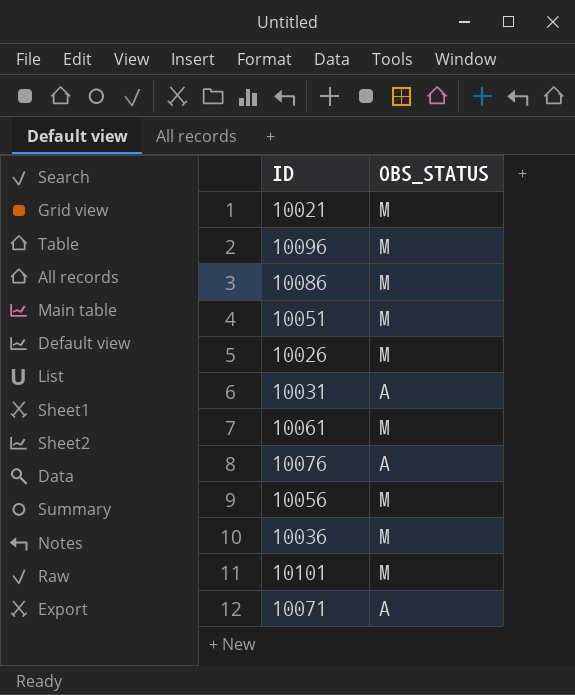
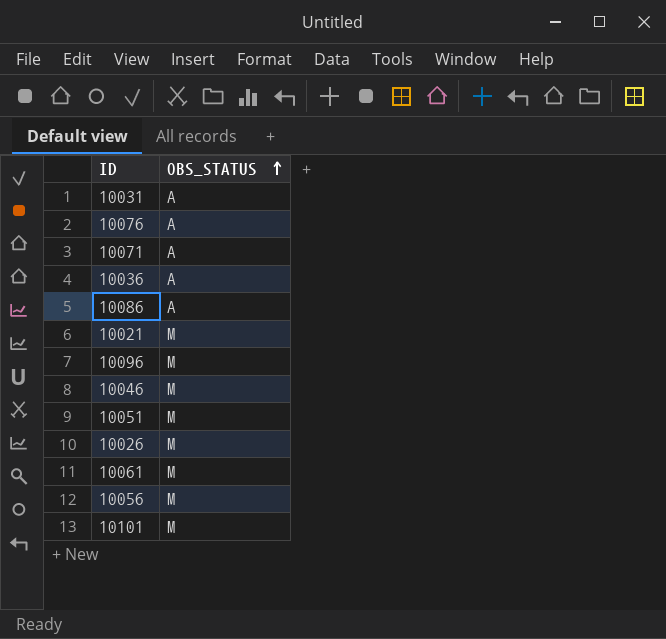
row order: none -> OBS_STATUS ascending
10036 | OBS_STATUS: M -> A
10086 | OBS_STATUS: M -> A
row 10046: none -> M

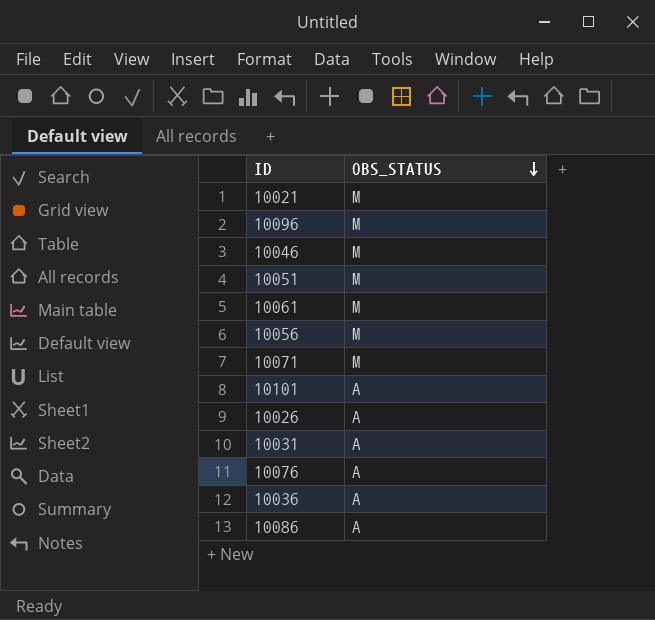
row order: OBS_STATUS ascending -> OBS_STATUS descending
10071 | OBS_STATUS: A -> M
10101 | OBS_STATUS: M -> A
10026 | OBS_STATUS: M -> A

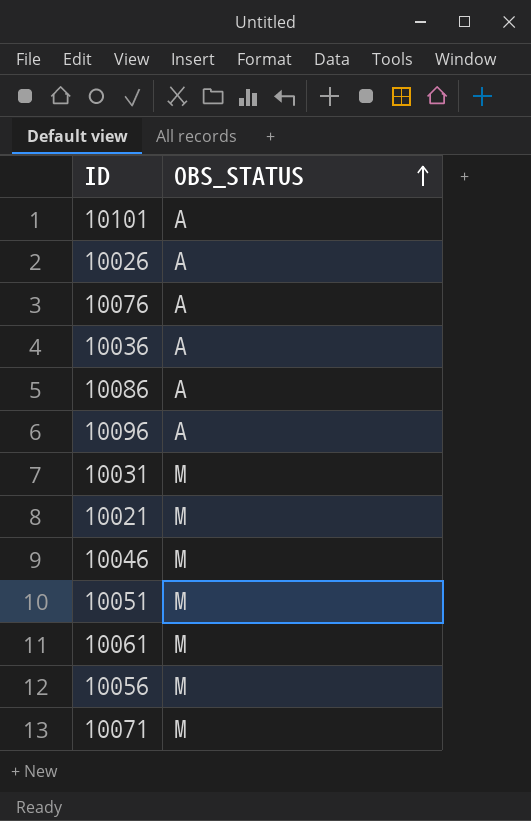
row order: OBS_STATUS descending -> OBS_STATUS ascending
10096 | OBS_STATUS: M -> A
10031 | OBS_STATUS: A -> M

